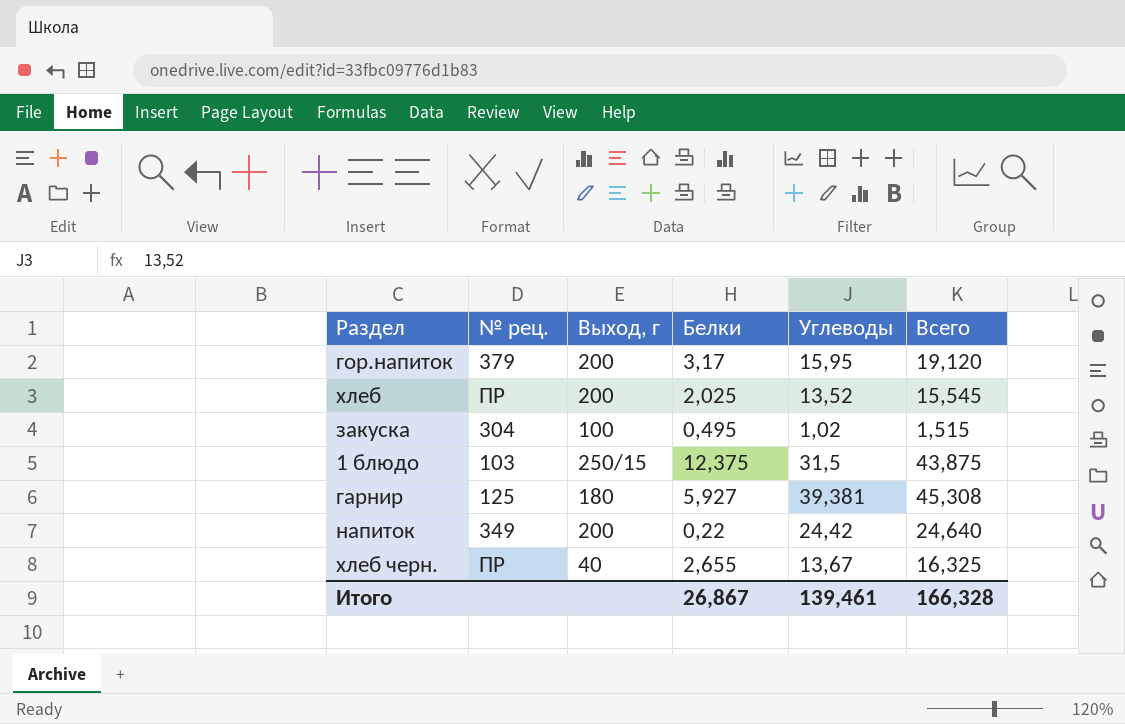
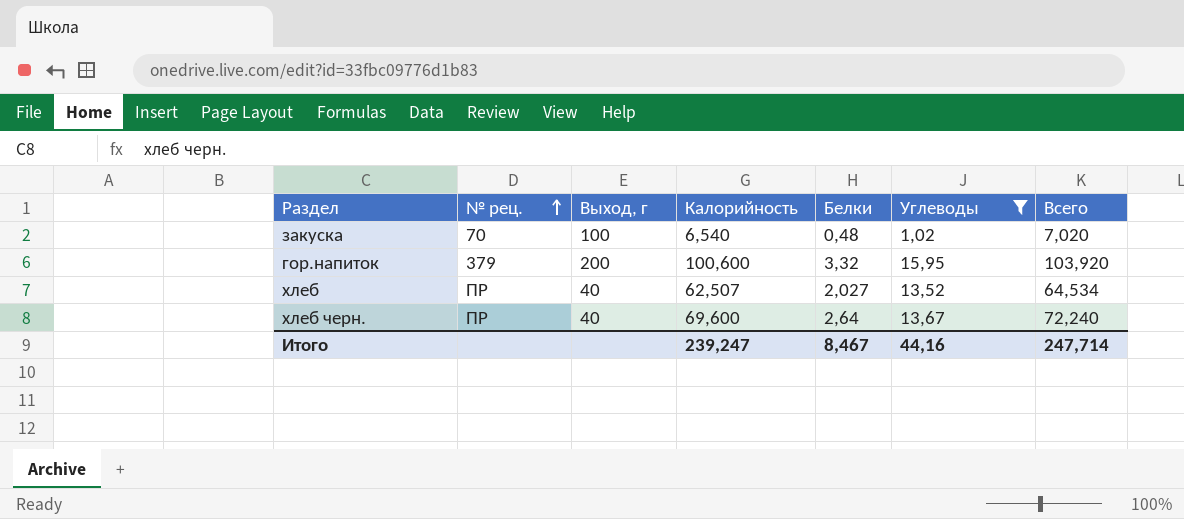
filter: none -> Углеводы <= 15,95
row order: none -> № рец. ascending
column Калорийность | position: none -> 4
column Всего | formula: [Белки] + [Углеводы] -> [Калорийность] + [Белки]
закуска | № рец.: 304 -> 70
закуска | Белки: 0,495 -> 0,48
гор.напиток | Белки: 3,17 -> 3,32
хлеб | Выход, г: 200 -> 40
хлеб | Белки: 2,025 -> 2,027
хлеб черн. | Белки: 2,655 -> 2,64
Итого | Белки: 26,867 -> 8,467
Итого | Углеводы: 139,461 -> 44,16
Итого | Всего: 166,328 -> 247,714

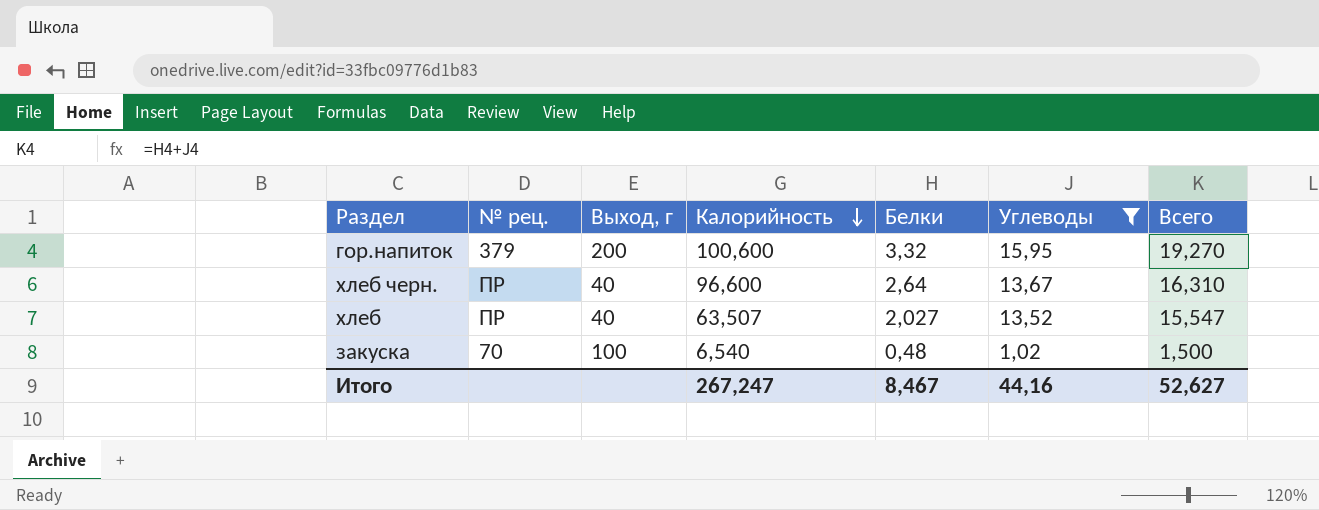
row order: № рец. ascending -> Калорийность descending
column Всего | formula: [Калорийность] + [Белки] -> [Белки] + [Углеводы]
хлеб черн. | Калорийность: 69,600 -> 96,600
хлеб | Калорийность: 62,507 -> 63,507
Итого | Калорийность: 239,247 -> 267,247
Итого | Всего: 247,714 -> 52,627

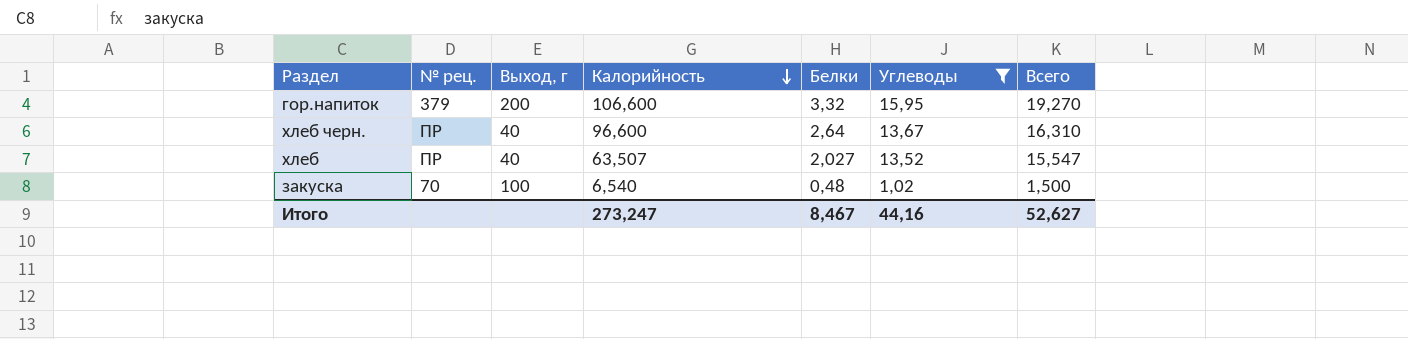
гор.напиток | Калорийность: 100,600 -> 106,600
Итого | Калорийность: 267,247 -> 273,247

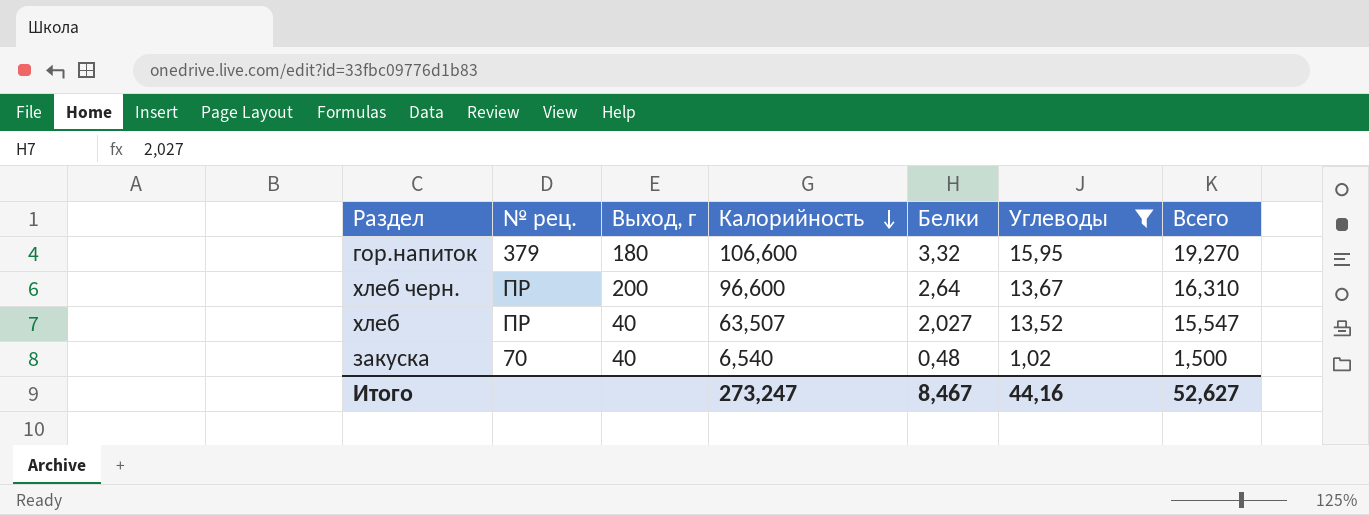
гор.напиток | Выход, г: 200 -> 180
хлеб черн. | Выход, г: 40 -> 200
закуска | Выход, г: 100 -> 40

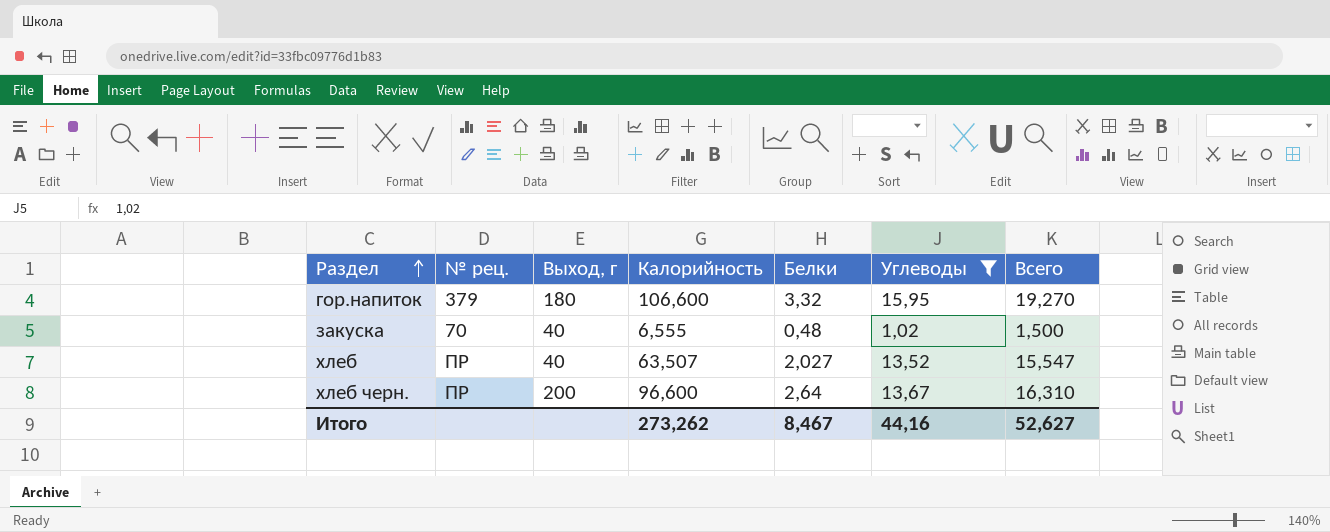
row order: Калорийность descending -> Раздел ascending
закуска | Калорийность: 6,540 -> 6,555
Итого | Калорийность: 273,247 -> 273,262

